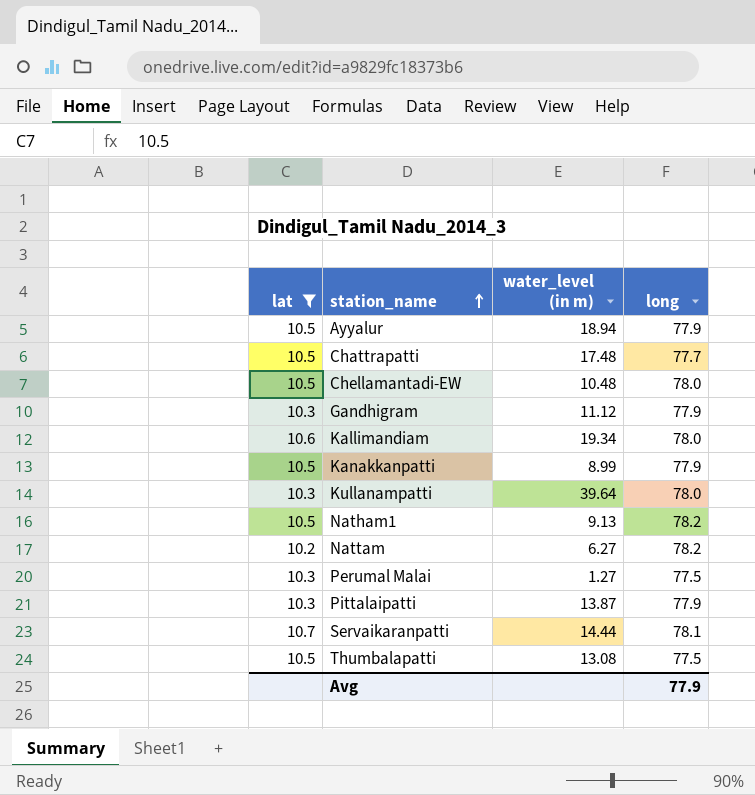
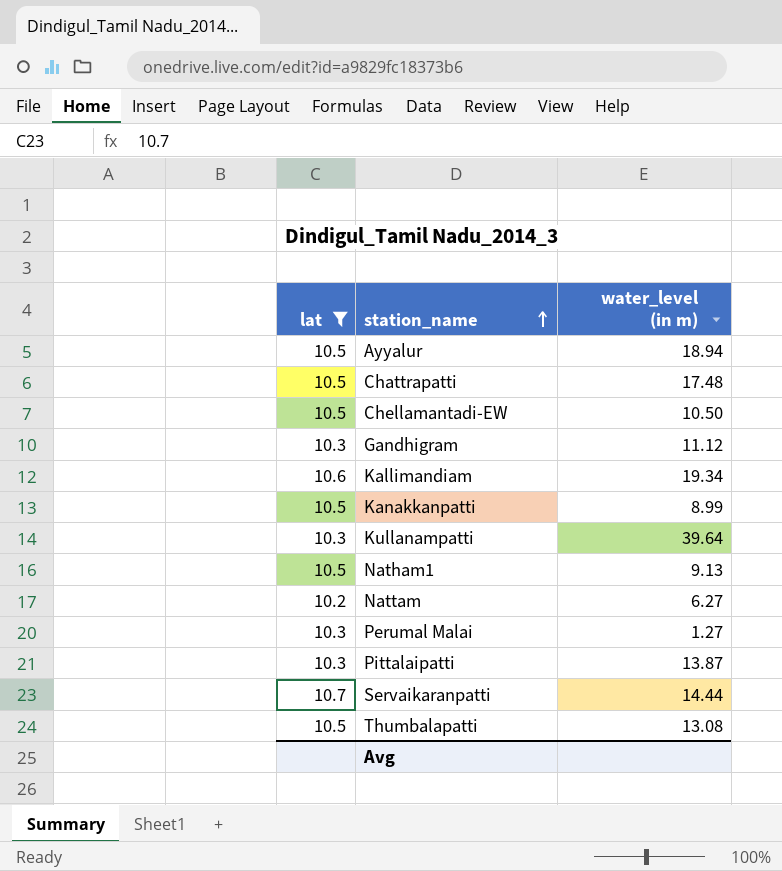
column long | position: 4 -> none
Chellamantadi-EW | water_level (in m): 10.48 -> 10.50

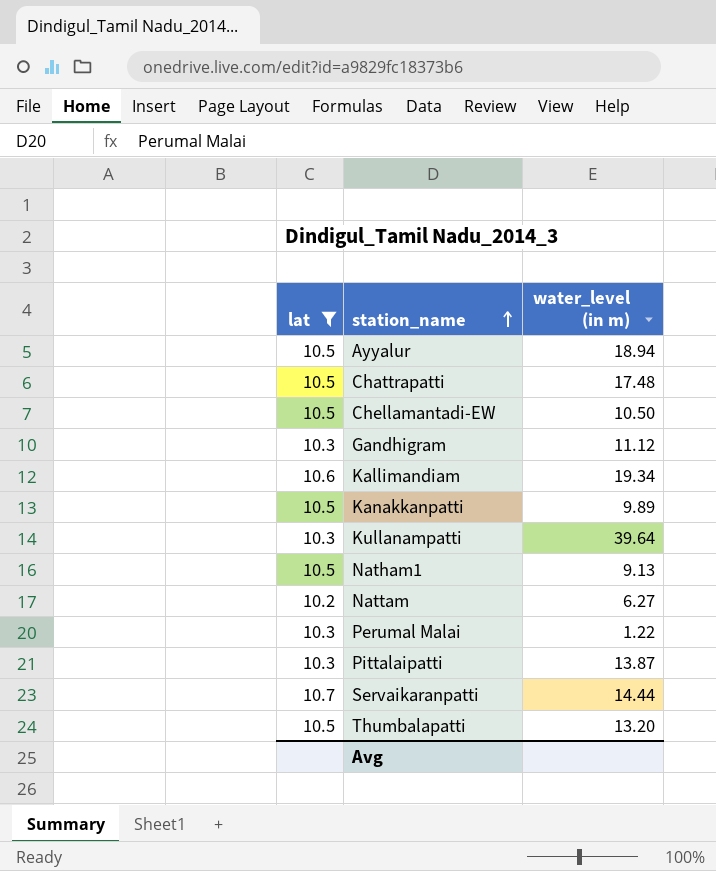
Kanakkanpatti | water_level (in m): 8.99 -> 9.89
Perumal Malai | water_level (in m): 1.27 -> 1.22
Thumbalapatti | water_level (in m): 13.08 -> 13.20

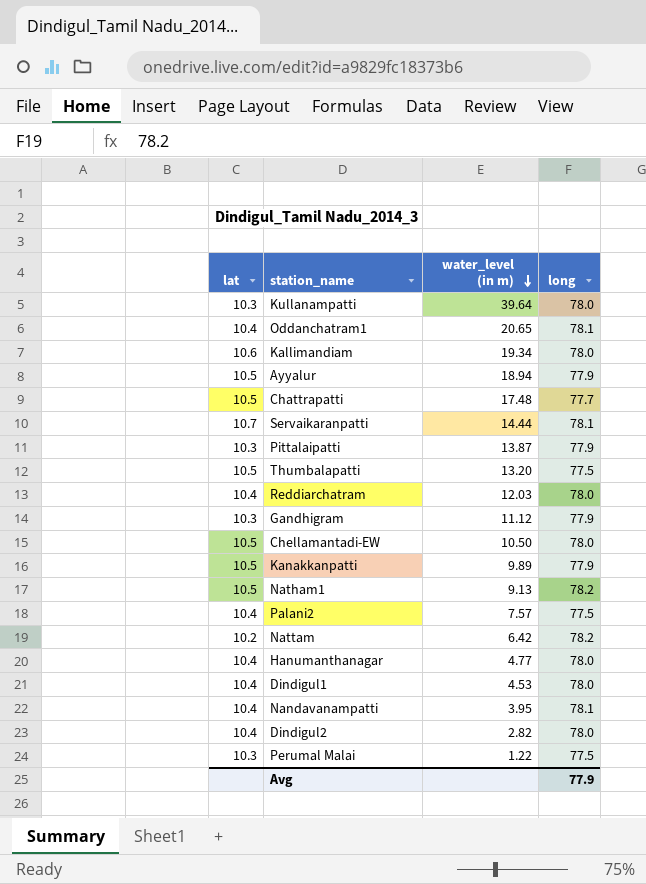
filter: lat != 10.4 -> none
row order: station_name ascending -> water_level (in m) descending
column long | position: none -> 4
Nattam | water_level (in m): 6.27 -> 6.42

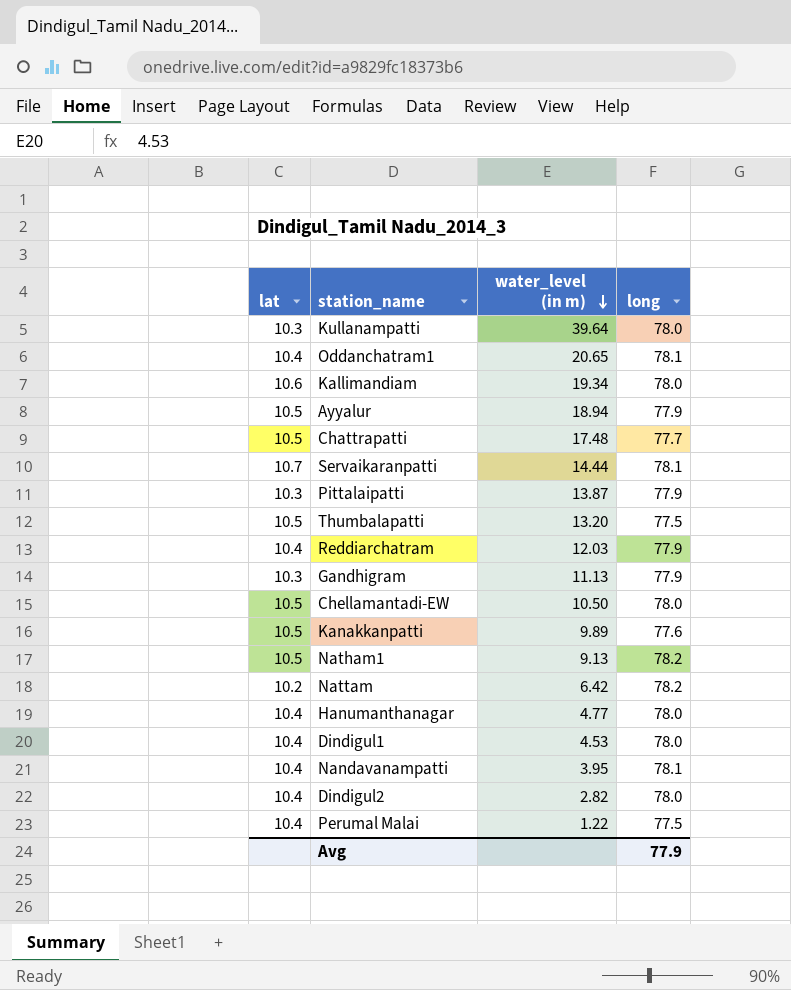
row Palani2: 10.4 | 7.57 | 77.5 -> none
Reddiarchatram | long: 78.0 -> 77.9
Gandhigram | water_level (in m): 11.12 -> 11.13
Kanakkanpatti | long: 77.9 -> 77.6
Perumal Malai | lat: 10.3 -> 10.4

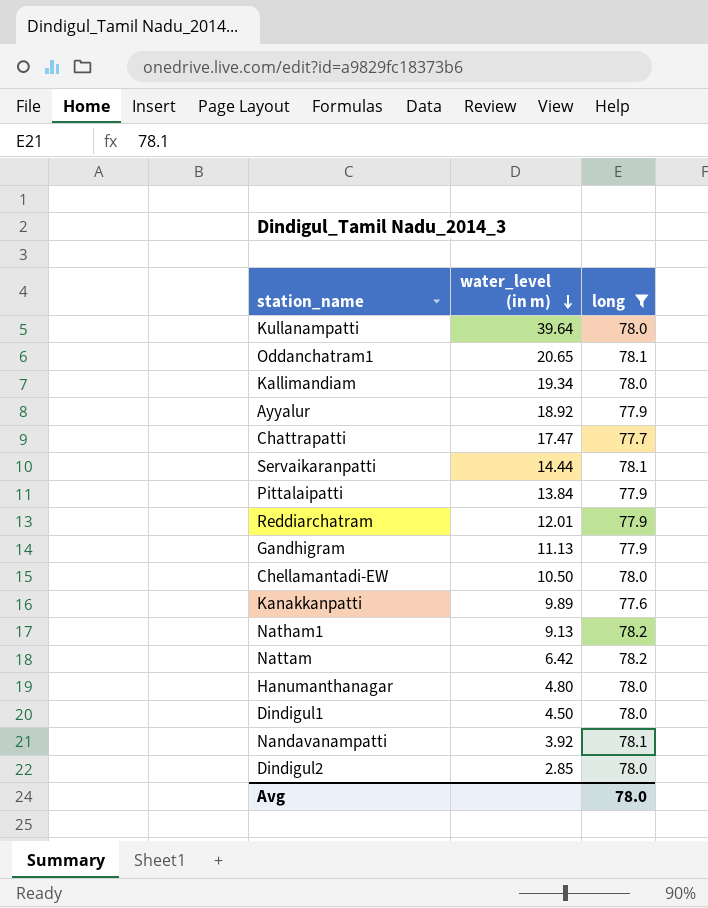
filter: none -> long != 77.5
column lat | position: 1 -> none
Ayyalur | water_level (in m): 18.94 -> 18.92
Chattrapatti | water_level (in m): 17.48 -> 17.47
Pittalaipatti | water_level (in m): 13.87 -> 13.84
Reddiarchatram | water_level (in m): 12.03 -> 12.01
Hanumanthanagar | water_level (in m): 4.77 -> 4.80
Dindigul1 | water_level (in m): 4.53 -> 4.50
Nandavanampatti | water_level (in m): 3.95 -> 3.92
Dindigul2 | water_level (in m): 2.82 -> 2.85
Avg | long: 77.9 -> 78.0

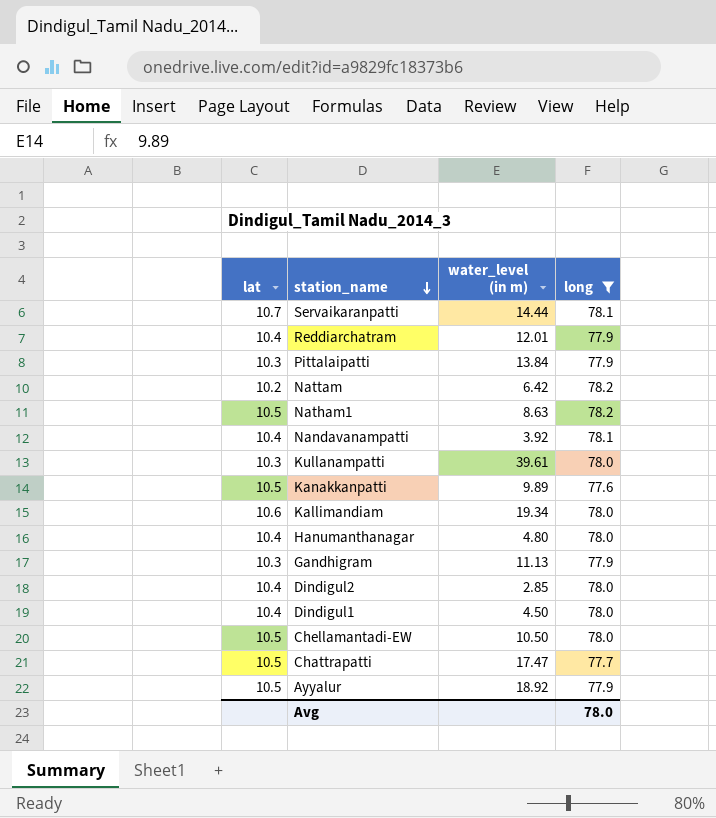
row order: water_level (in m) descending -> station_name descending
column lat | position: none -> 1
row Oddanchatram1: 20.65 | 78.1 -> none
Natham1 | water_level (in m): 9.13 -> 8.63
Kullanampatti | water_level (in m): 39.64 -> 39.61

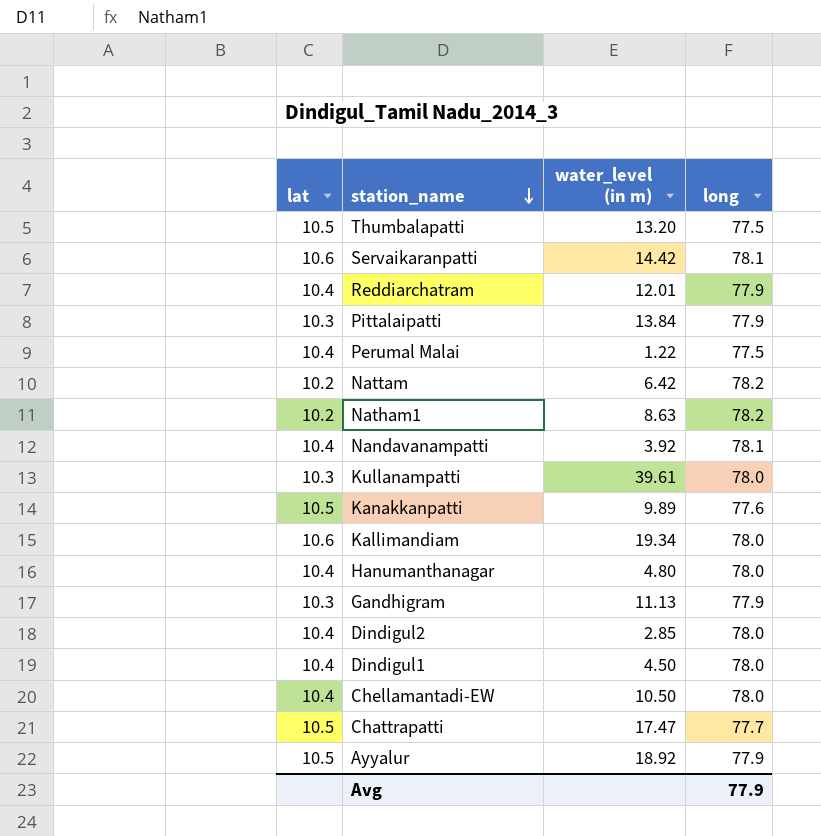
filter: long != 77.5 -> none
Servaikaranpatti | lat: 10.7 -> 10.6
Servaikaranpatti | water_level (in m): 14.44 -> 14.42
Natham1 | lat: 10.5 -> 10.2
Chellamantadi-EW | lat: 10.5 -> 10.4
Avg | long: 78.0 -> 77.9

